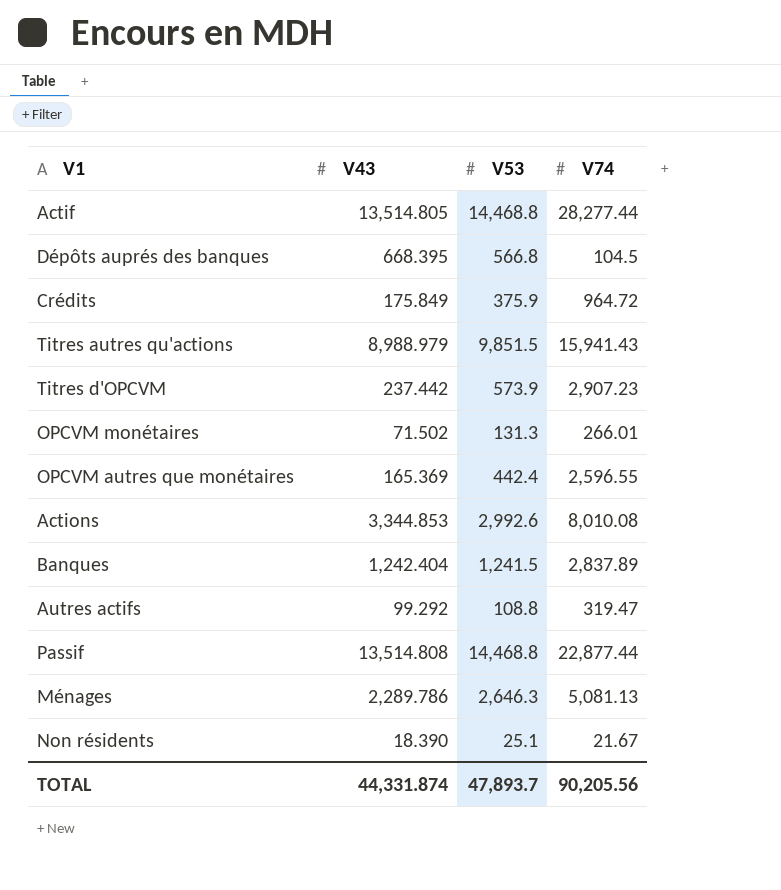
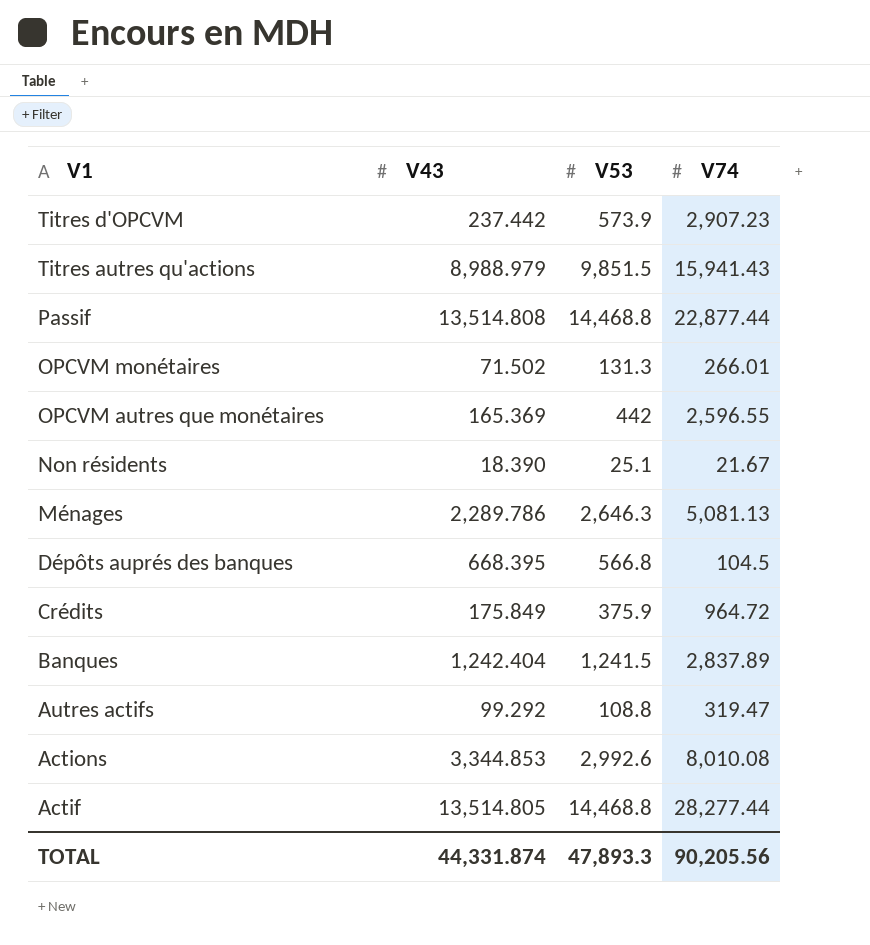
row order: none -> V1 descending
OPCVM autres que monétaires | V53: 442.4 -> 442
TOTAL | V53: 47,893.7 -> 47,893.3

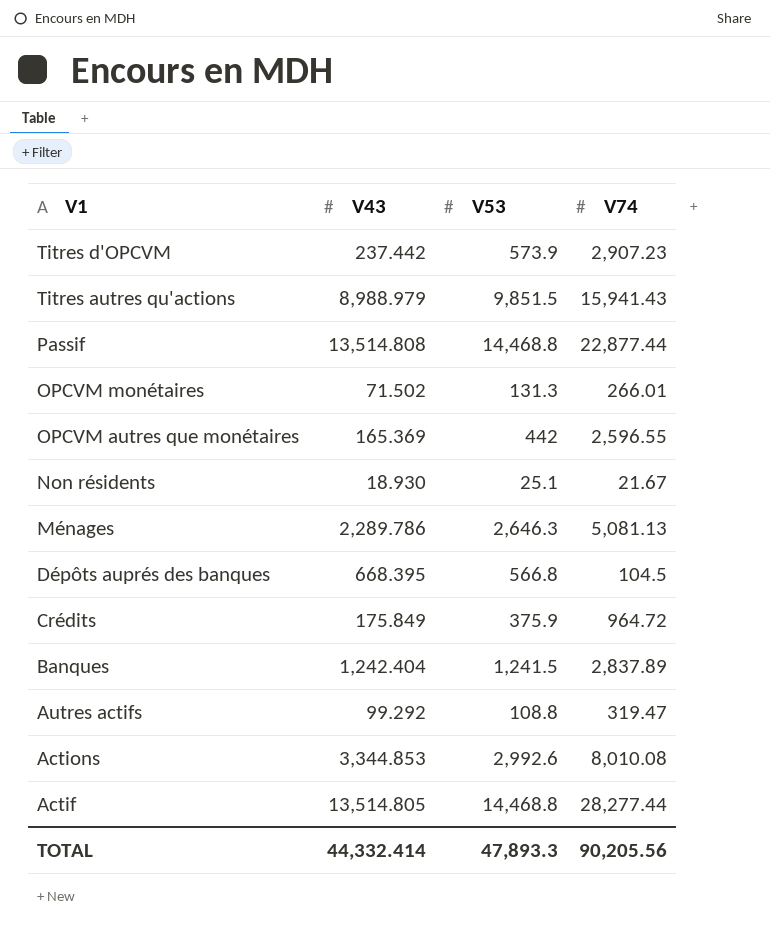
Non résidents | V43: 18.390 -> 18.930
TOTAL | V43: 44,331.874 -> 44,332.414

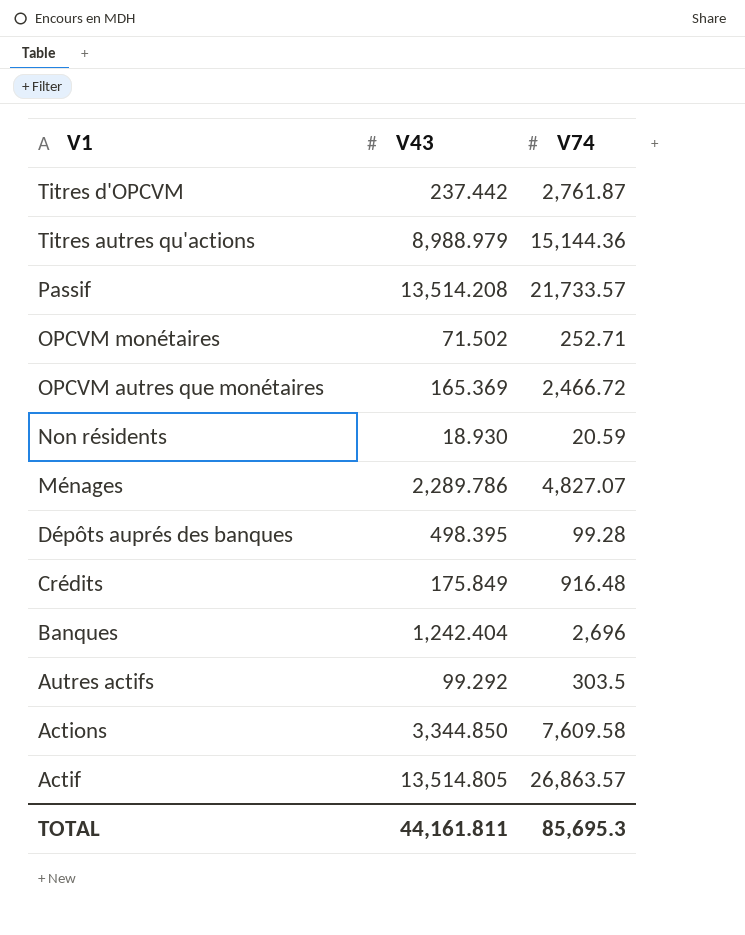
column V53 | position: 3 -> none
Titres d'OPCVM | V74: 2,907.23 -> 2,761.87
Titres autres qu'actions | V74: 15,941.43 -> 15,144.36
Passif | V43: 13,514.808 -> 13,514.208
Passif | V74: 22,877.44 -> 21,733.57
OPCVM monétaires | V74: 266.01 -> 252.71
OPCVM autres que monétaires | V74: 2,596.55 -> 2,466.72
Non résidents | V74: 21.67 -> 20.59
Ménages | V74: 5,081.13 -> 4,827.07
Dépôts auprés des banques | V43: 668.395 -> 498.395
Dépôts auprés des banques | V74: 104.5 -> 99.28
Crédits | V74: 964.72 -> 916.48
Banques | V74: 2,837.89 -> 2,696
Autres actifs | V74: 319.47 -> 303.5
Actions | V43: 3,344.853 -> 3,344.850
Actions | V74: 8,010.08 -> 7,609.58
Actif | V74: 28,277.44 -> 26,863.57
TOTAL | V43: 44,332.414 -> 44,161.811
TOTAL | V74: 90,205.56 -> 85,695.3

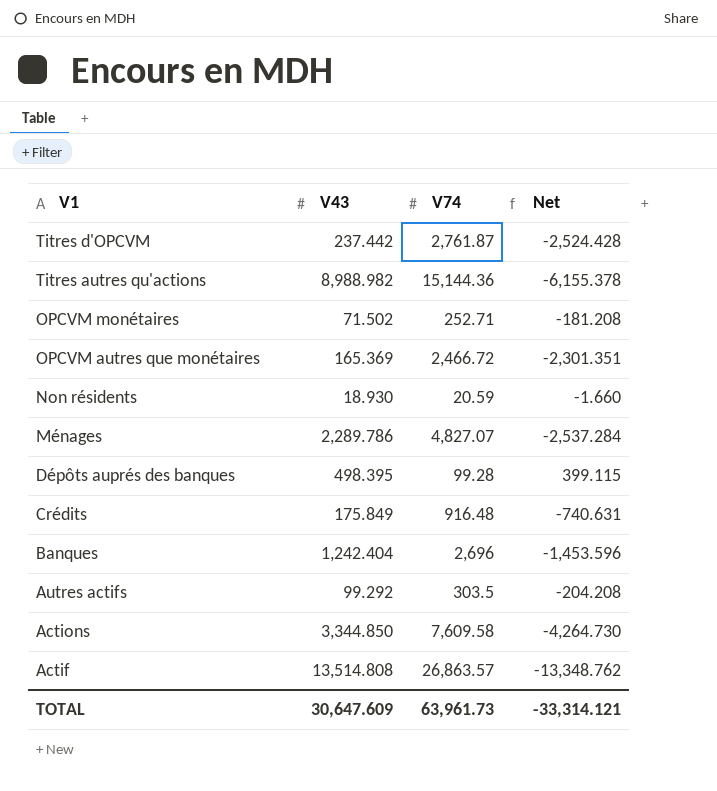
column Net | formula: none -> [V43] - [V74]
row Passif: 13,514.208 | 21,733.57 -> none
Titres autres qu'actions | V43: 8,988.979 -> 8,988.982
Actif | V43: 13,514.805 -> 13,514.808
TOTAL | V43: 44,161.811 -> 30,647.609
TOTAL | V74: 85,695.3 -> 63,961.73

